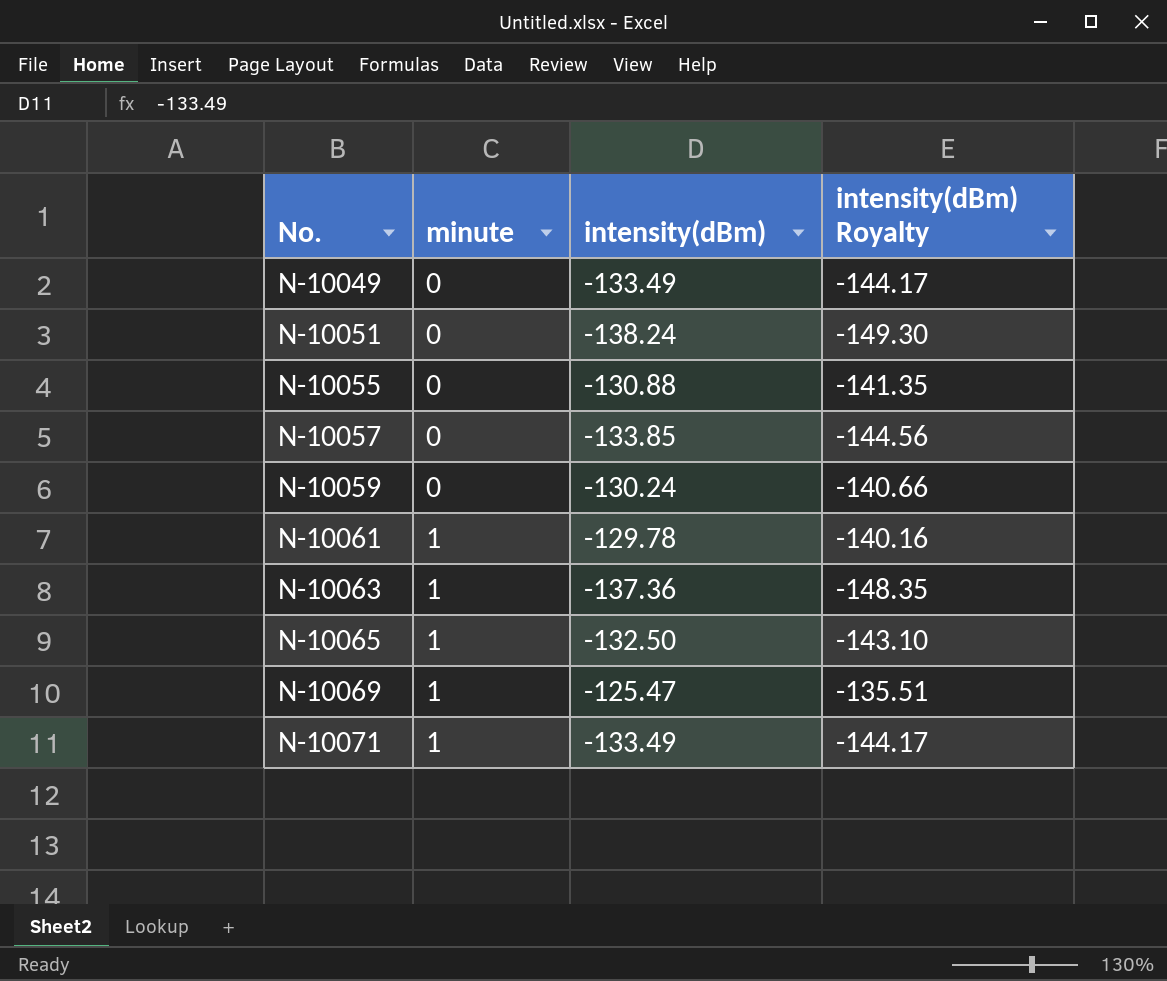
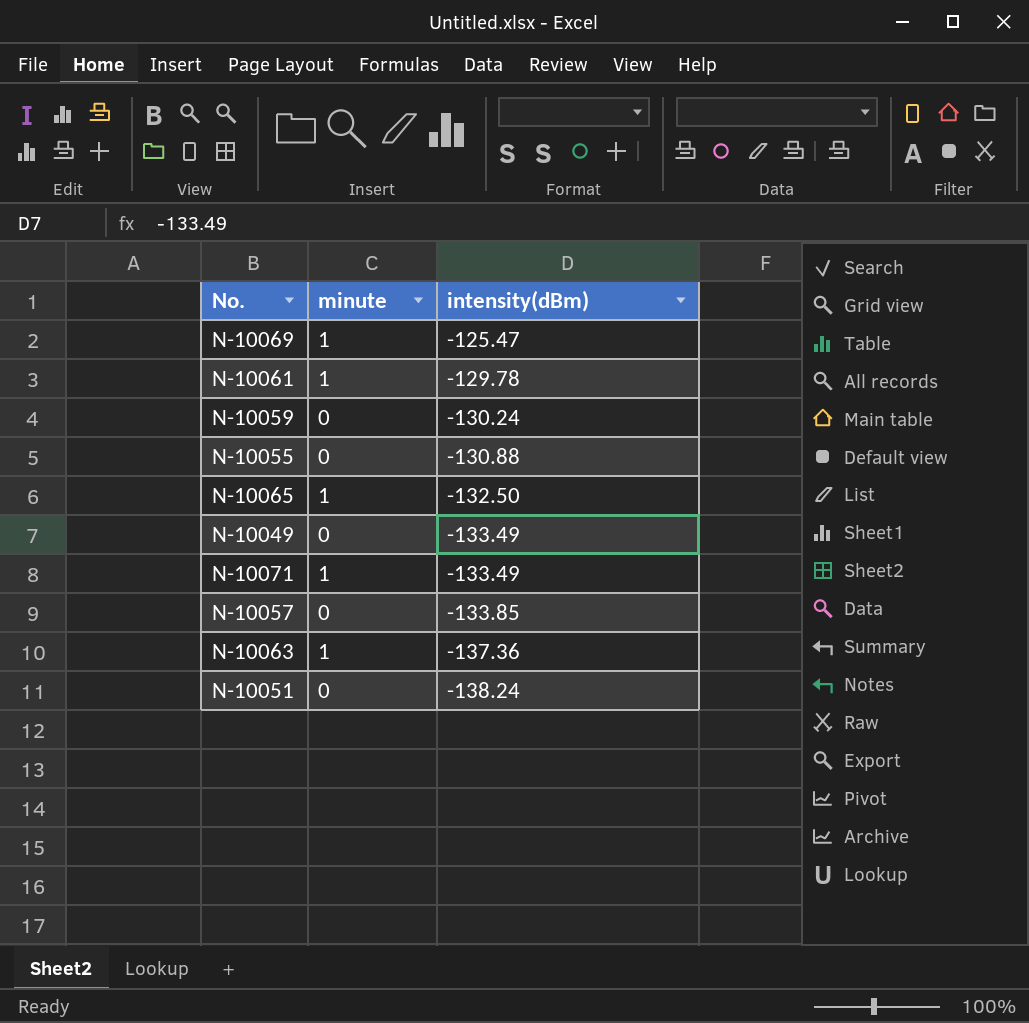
row order: No. ascending -> intensity(dBm) descending
column intensity(dBm) Royalty | formula: [intensity(dBm)] * 1.08 -> none

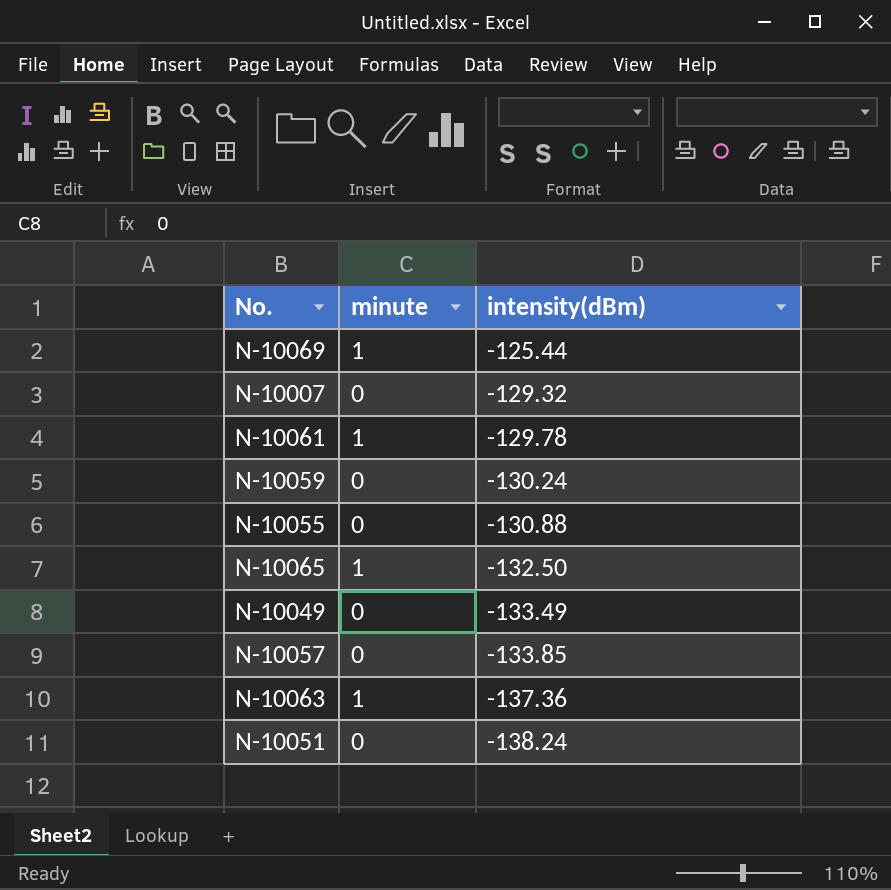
row N-10071: 1 | -133.49 -> none
N-10069 | intensity(dBm): -125.47 -> -125.44
row N-10007: none -> 0 | -129.32

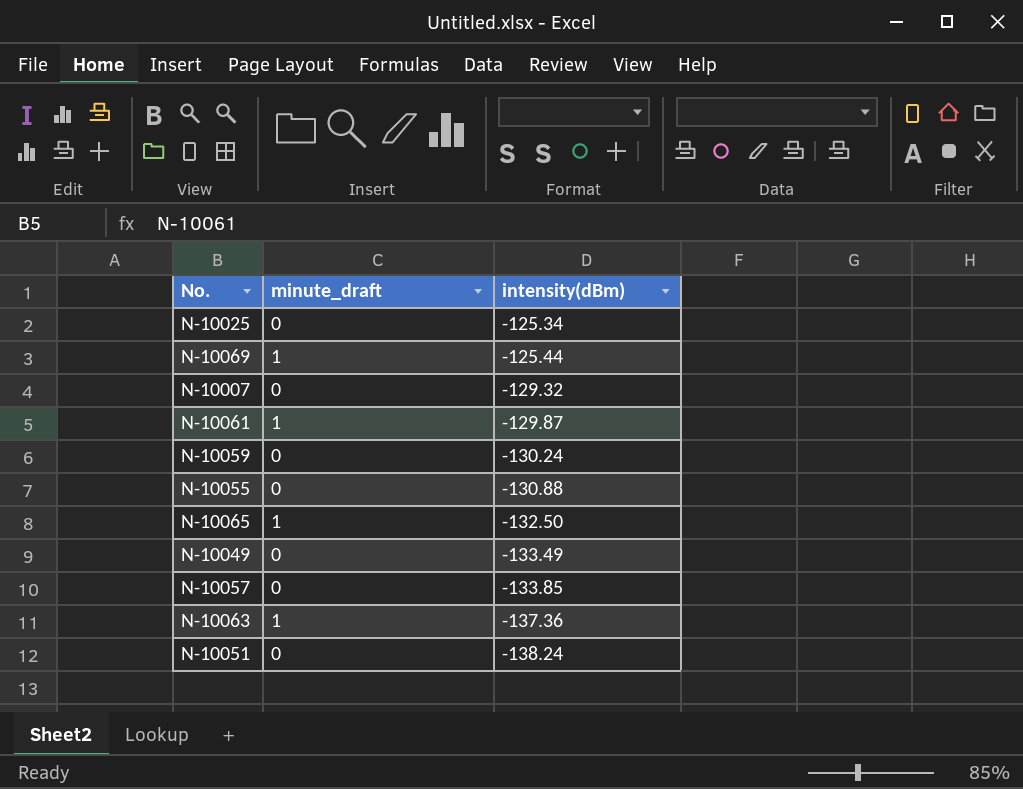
column name: minute -> minute_draft
row N-10025: none -> 0 | -125.34
N-10061 | intensity(dBm): -129.78 -> -129.87

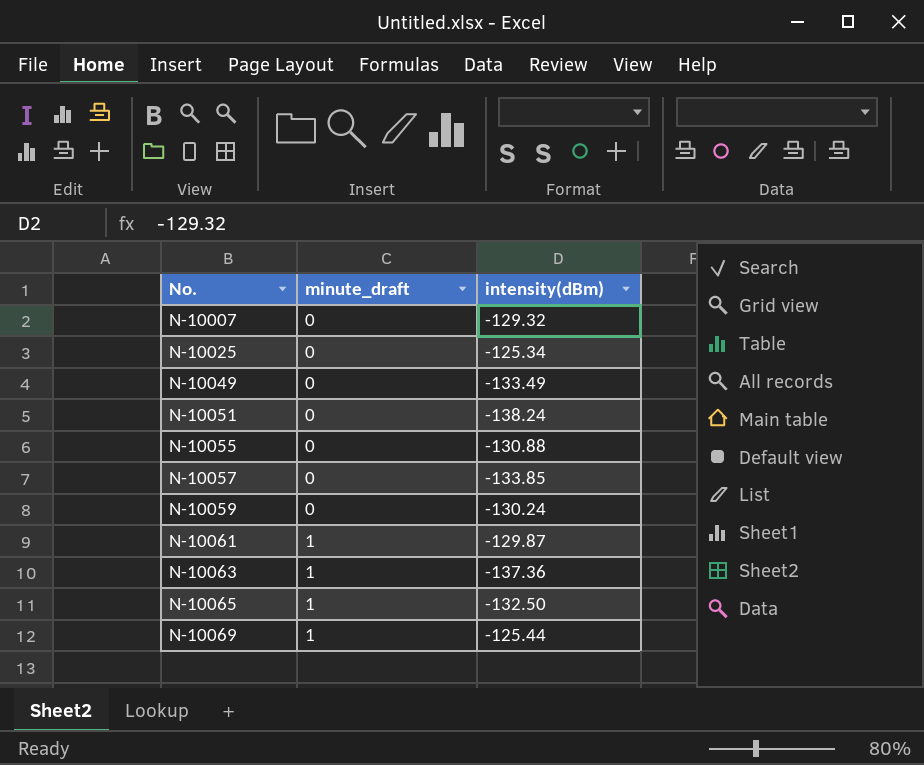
row order: intensity(dBm) descending -> No. ascending

